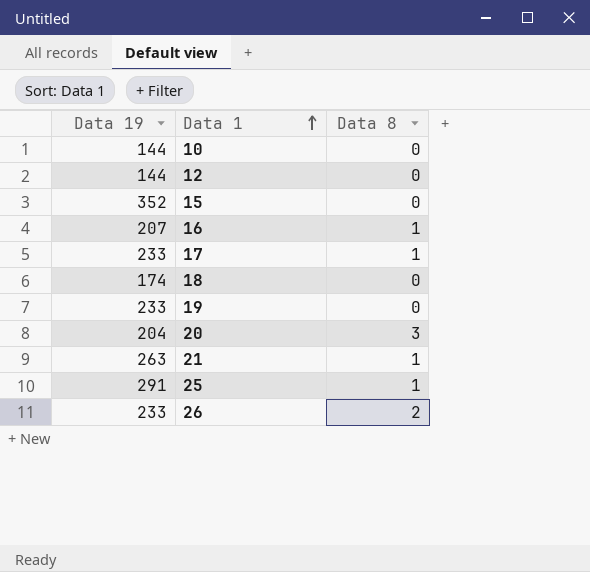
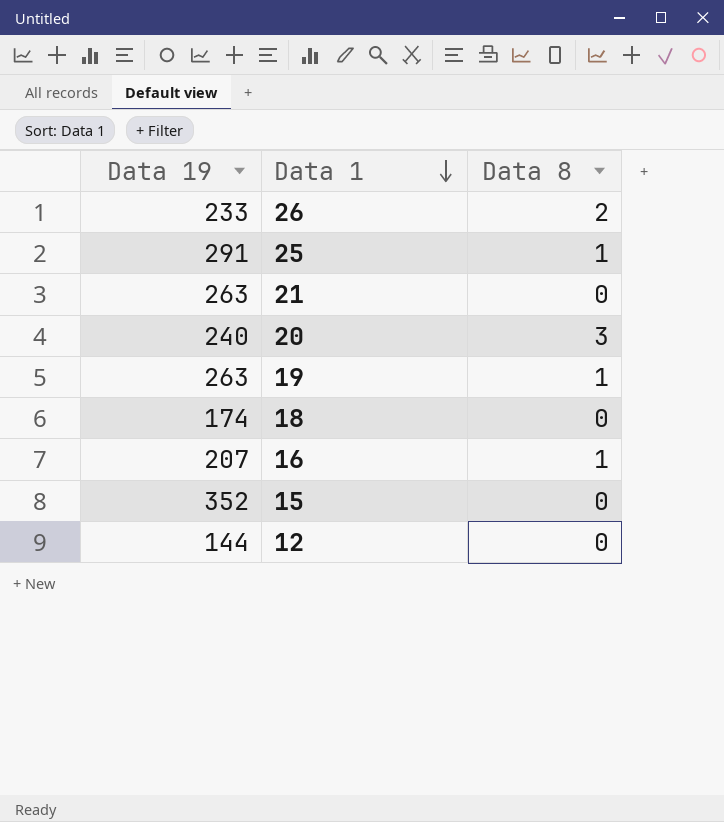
row order: Data 1 ascending -> Data 1 descending
row 10: 144 | 0 -> none
row 17: 233 | 1 -> none
21 | Data 8: 1 -> 0
20 | Data 19: 204 -> 240
19 | Data 19: 233 -> 263
19 | Data 8: 0 -> 1

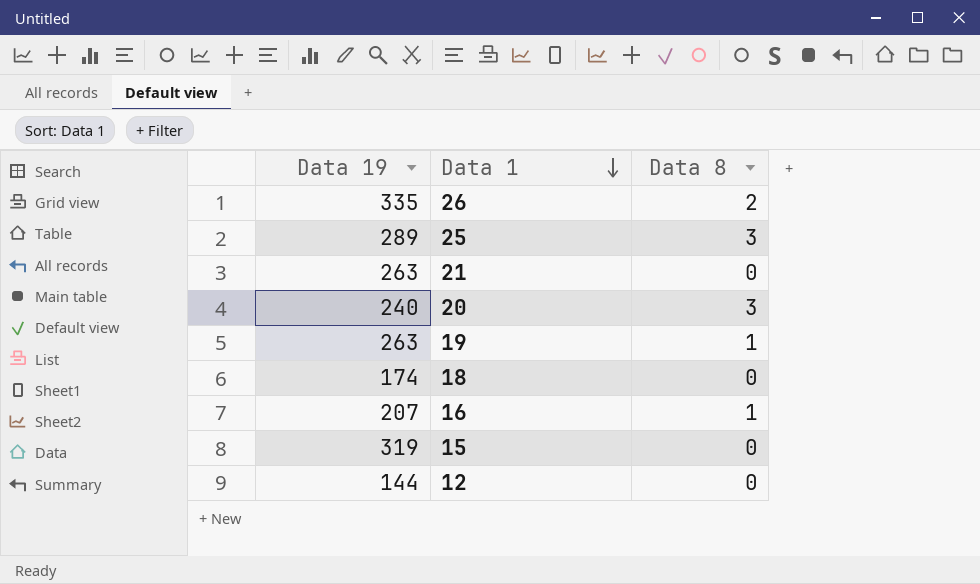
26 | Data 19: 233 -> 335
25 | Data 19: 291 -> 289
25 | Data 8: 1 -> 3
15 | Data 19: 352 -> 319

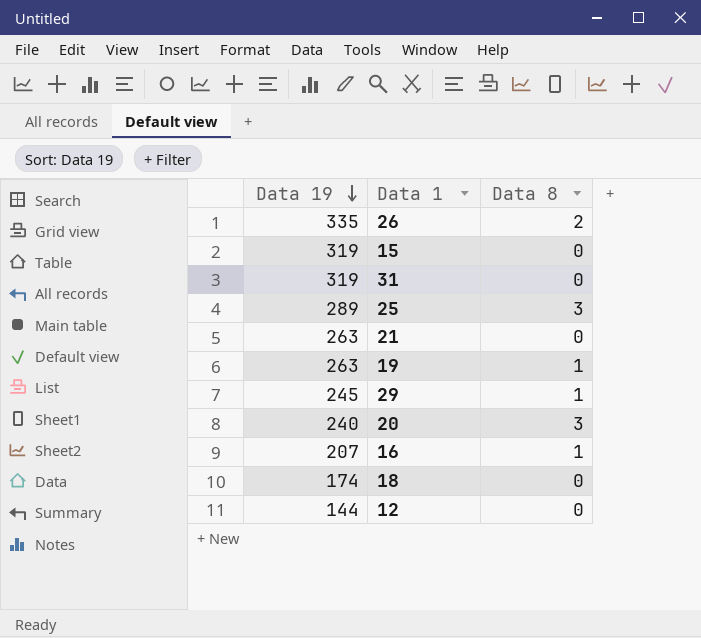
row order: Data 1 descending -> Data 19 descending
row 31: none -> 319 | 0
row 29: none -> 245 | 1

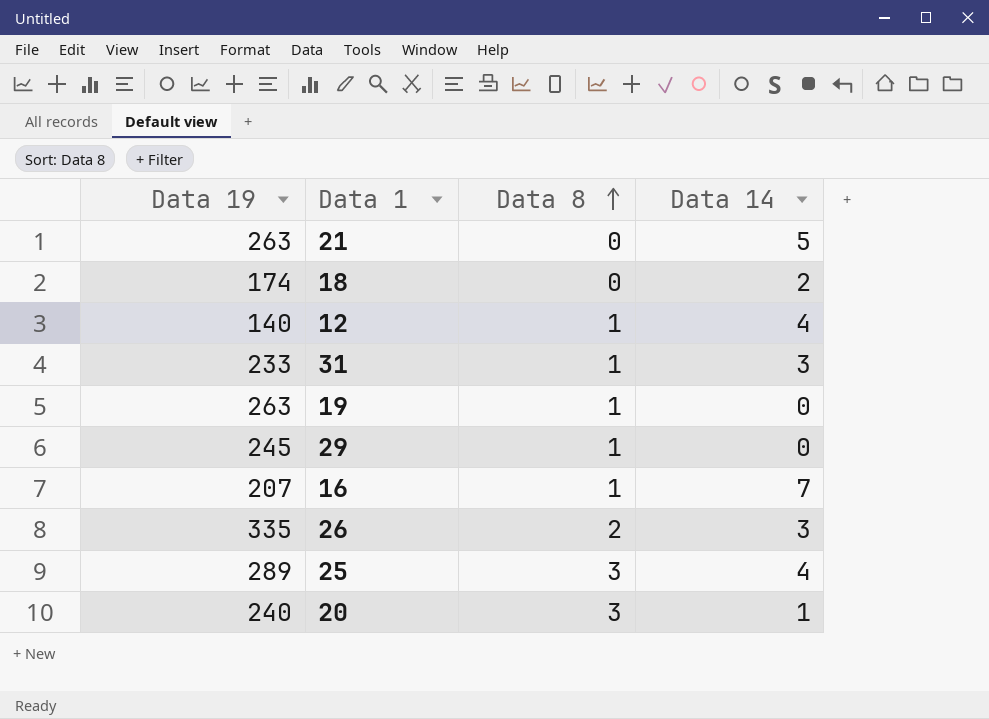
row order: Data 19 descending -> Data 8 ascending
column Data 14 | position: none -> 4
row 15: 319 | 0 -> none
12 | Data 19: 144 -> 140
12 | Data 8: 0 -> 1
31 | Data 19: 319 -> 233
31 | Data 8: 0 -> 1

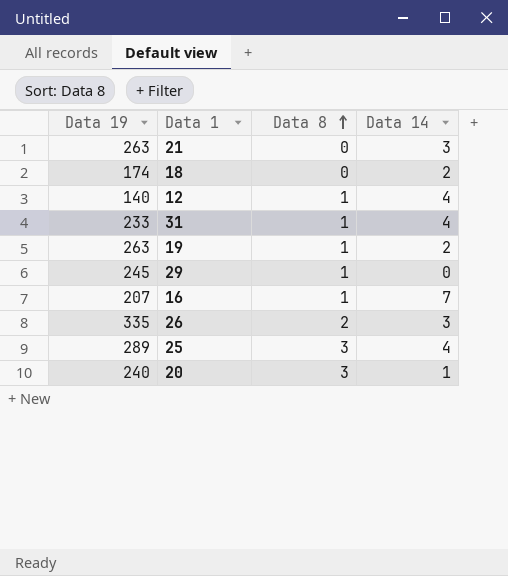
21 | Data 14: 5 -> 3
31 | Data 14: 3 -> 4
19 | Data 14: 0 -> 2

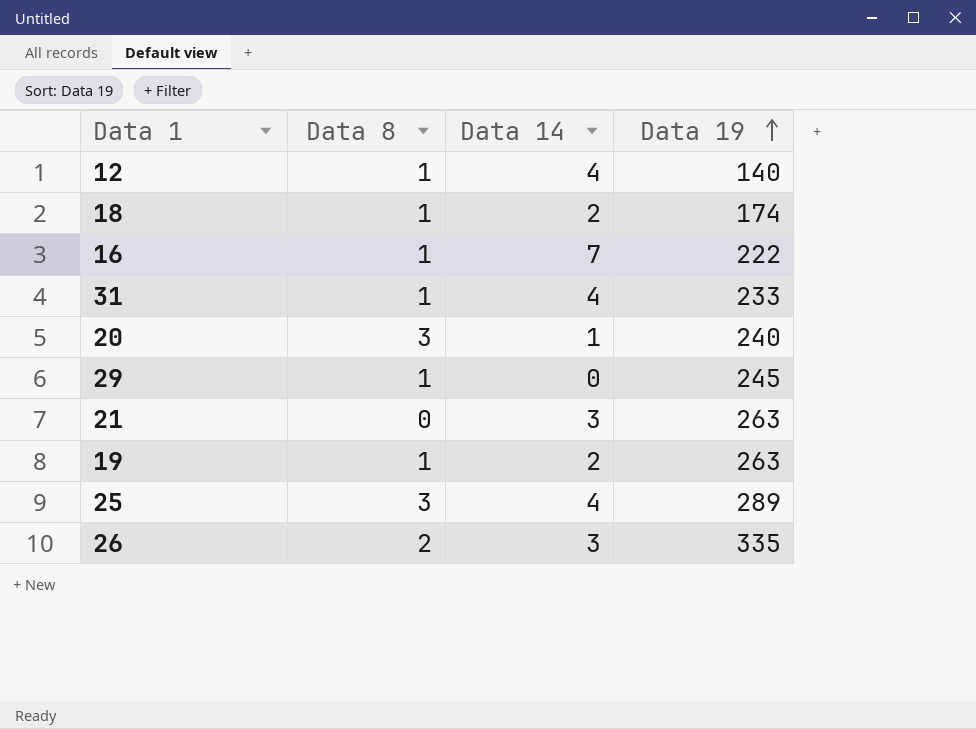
row order: Data 8 ascending -> Data 19 ascending
column Data 19 | position: 1 -> 4
18 | Data 8: 0 -> 1
16 | Data 19: 207 -> 222

